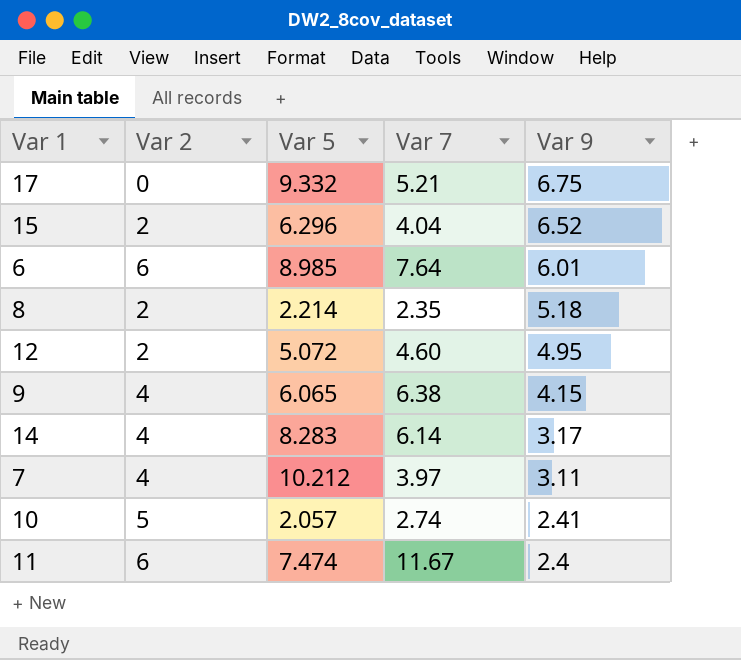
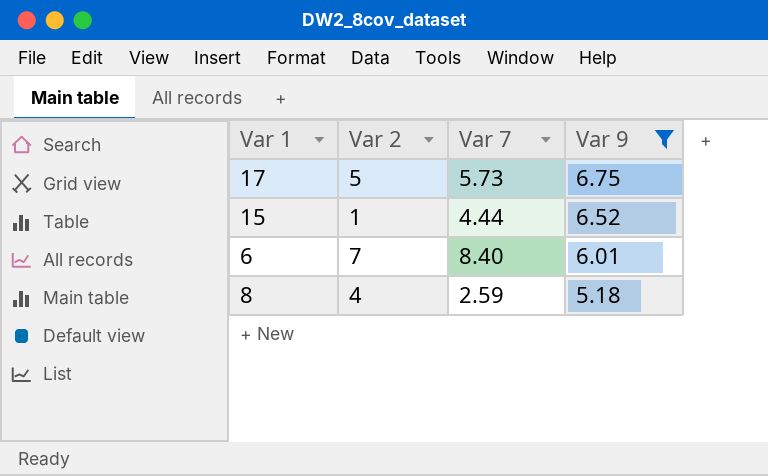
filter: none -> Var 9 >= 5.18
column Var 5 | position: 3 -> none
17 | Var 2: 0 -> 5
17 | Var 7: 5.21 -> 5.73
15 | Var 2: 2 -> 1
15 | Var 7: 4.04 -> 4.44
6 | Var 2: 6 -> 7
6 | Var 7: 7.64 -> 8.40
8 | Var 2: 2 -> 4
8 | Var 7: 2.35 -> 2.59

